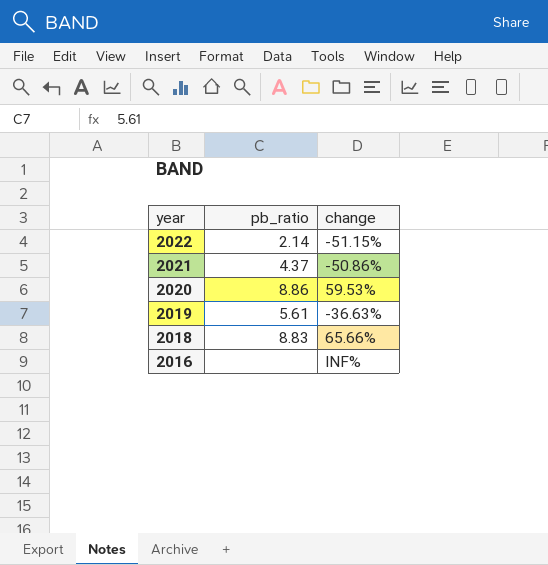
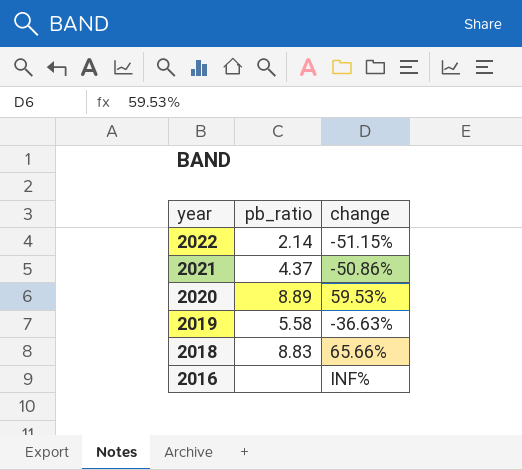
2020 | pb_ratio: 8.86 -> 8.89
2019 | pb_ratio: 5.61 -> 5.58

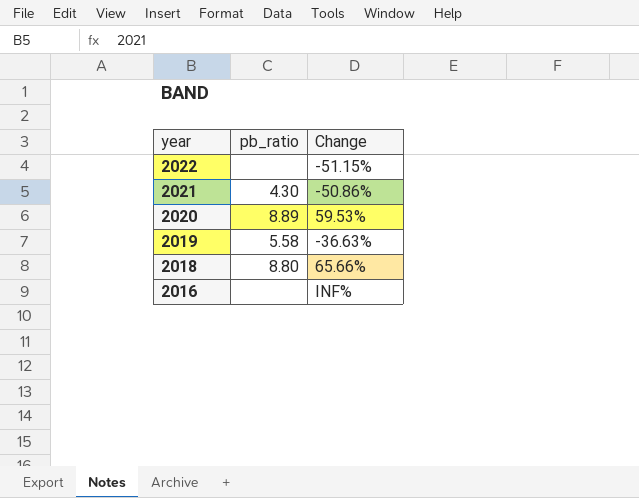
column name: change -> Change
2022 | pb_ratio: 2.14 -> none
2021 | pb_ratio: 4.37 -> 4.30
2018 | pb_ratio: 8.83 -> 8.80

